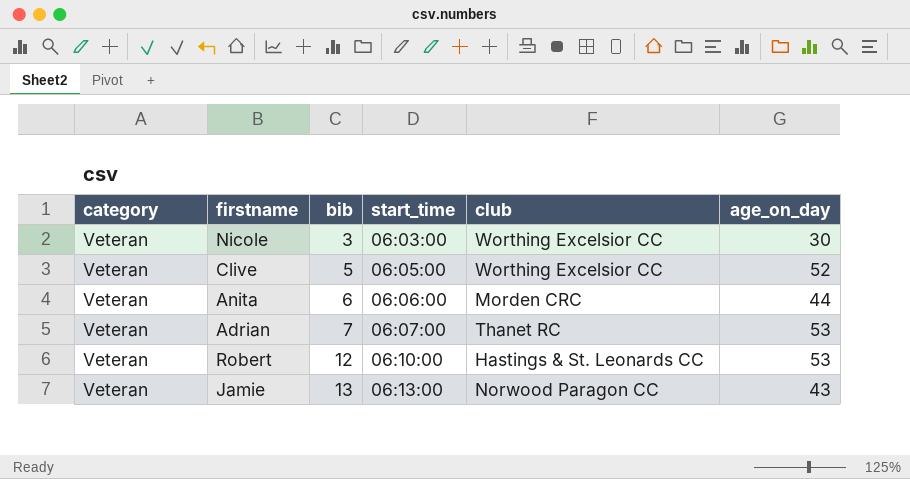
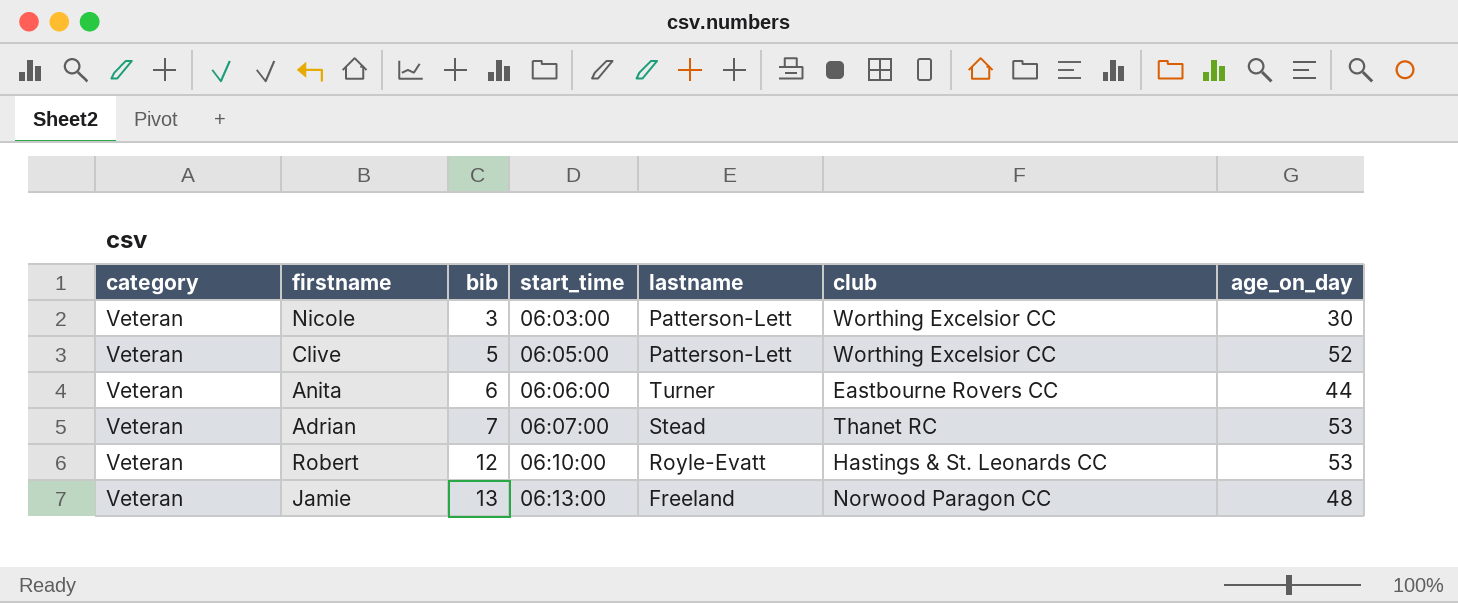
column lastname | position: none -> 5
Anita | club: Morden CRC -> Eastbourne Rovers CC
Jamie | age_on_day: 43 -> 48

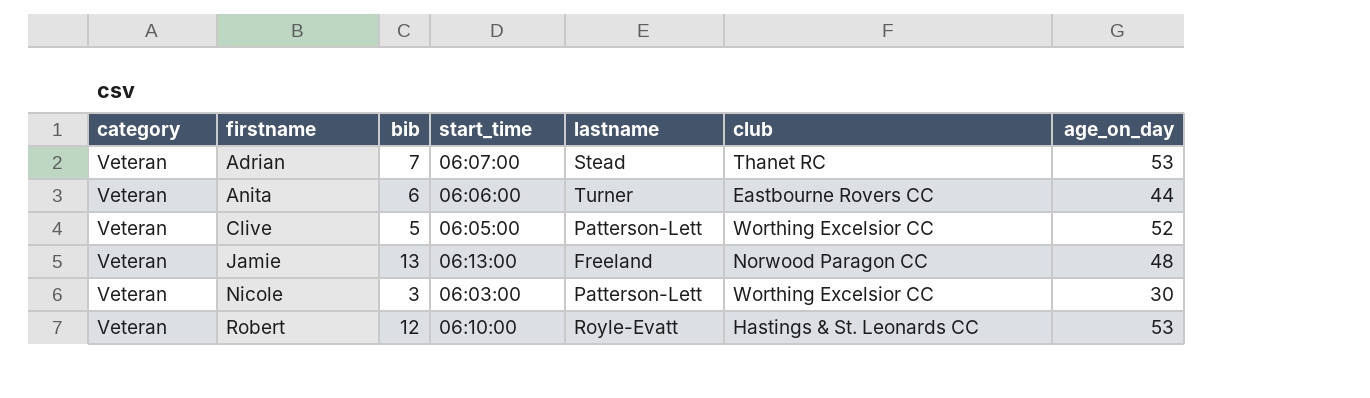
row order: bib ascending -> firstname ascending

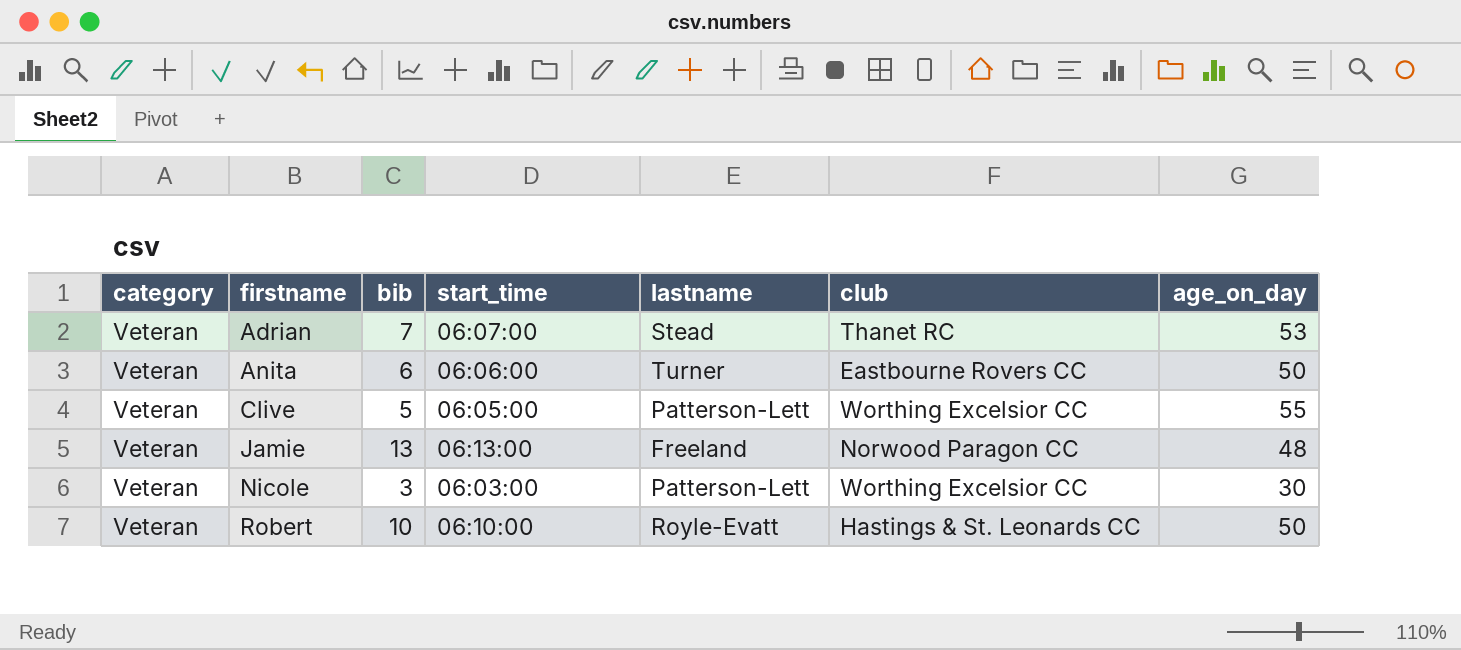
Anita | age_on_day: 44 -> 50
Clive | age_on_day: 52 -> 55
Robert | bib: 12 -> 10
Robert | age_on_day: 53 -> 50

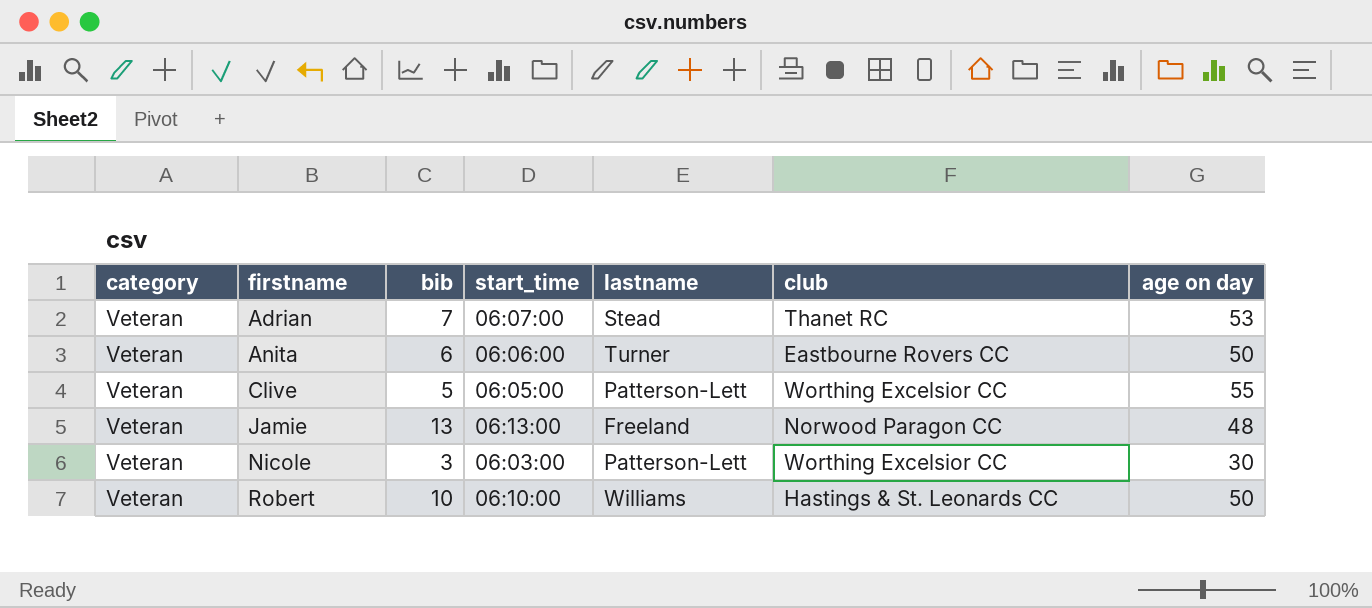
column name: age_on_day -> age on day
Robert | lastname: Royle-Evatt -> Williams

